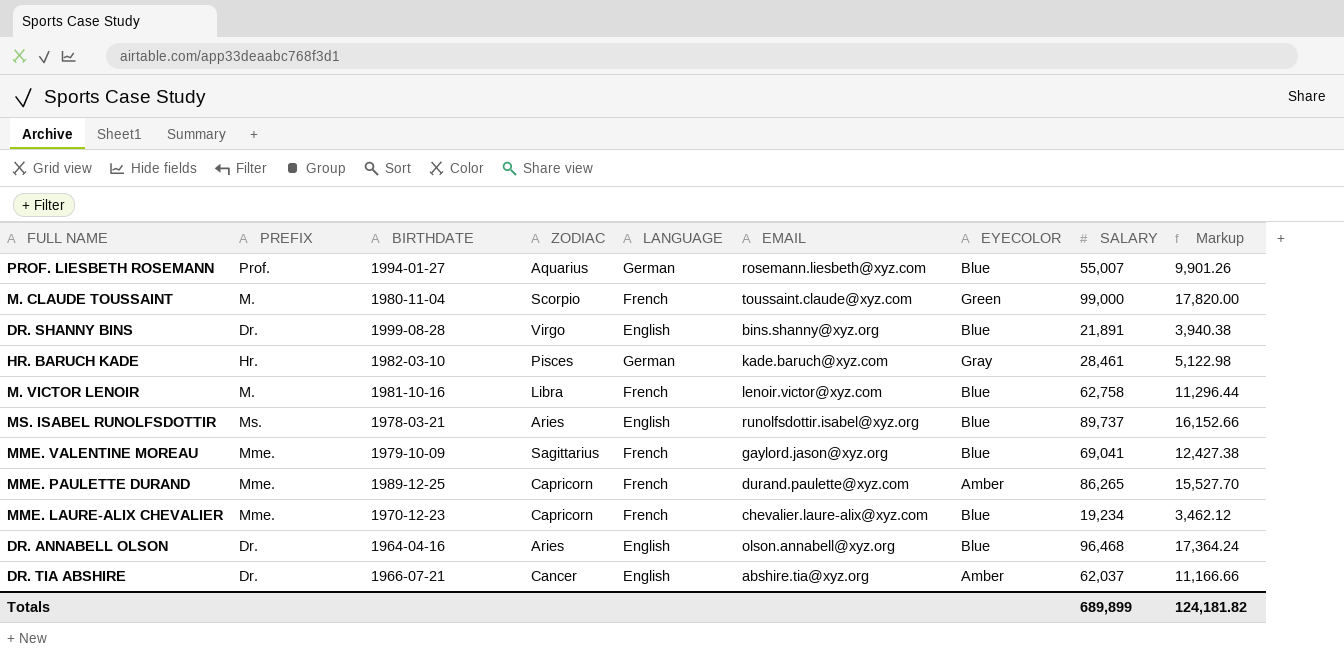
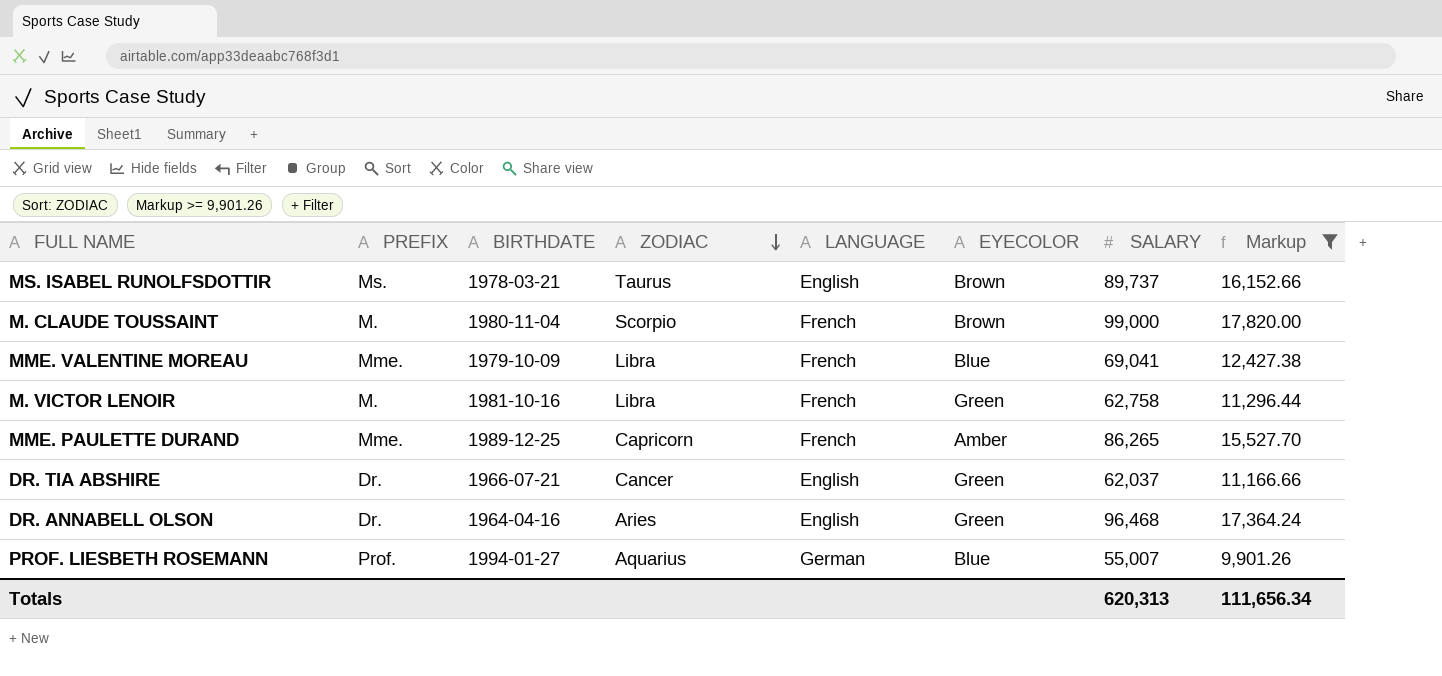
filter: none -> Markup >= 9,901.26
row order: none -> ZODIAC descending
column EMAIL | position: 6 -> none
MS. ISABEL RUNOLFSDOTTIR | ZODIAC: Aries -> Taurus
MS. ISABEL RUNOLFSDOTTIR | EYECOLOR: Blue -> Brown
M. CLAUDE TOUSSAINT | EYECOLOR: Green -> Brown
MME. VALENTINE MOREAU | ZODIAC: Sagittarius -> Libra
M. VICTOR LENOIR | EYECOLOR: Blue -> Green
DR. TIA ABSHIRE | EYECOLOR: Amber -> Green
DR. ANNABELL OLSON | EYECOLOR: Blue -> Green
Totals | SALARY: 689,899 -> 620,313
Totals | Markup: 124,181.82 -> 111,656.34

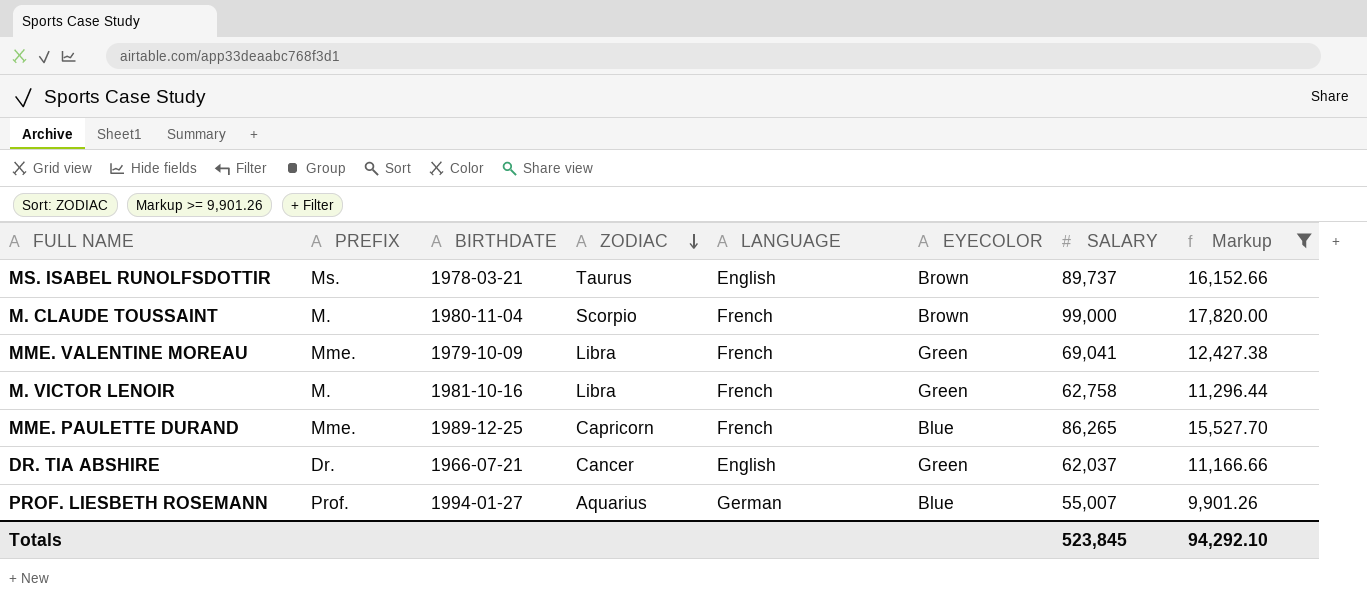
row DR. ANNABELL OLSON: Dr. | 1964-04-16 | Aries | English | Green | 96,468 | 17,364.24 -> none
MME. VALENTINE MOREAU | EYECOLOR: Blue -> Green
MME. PAULETTE DURAND | EYECOLOR: Amber -> Blue
Totals | SALARY: 620,313 -> 523,845
Totals | Markup: 111,656.34 -> 94,292.10

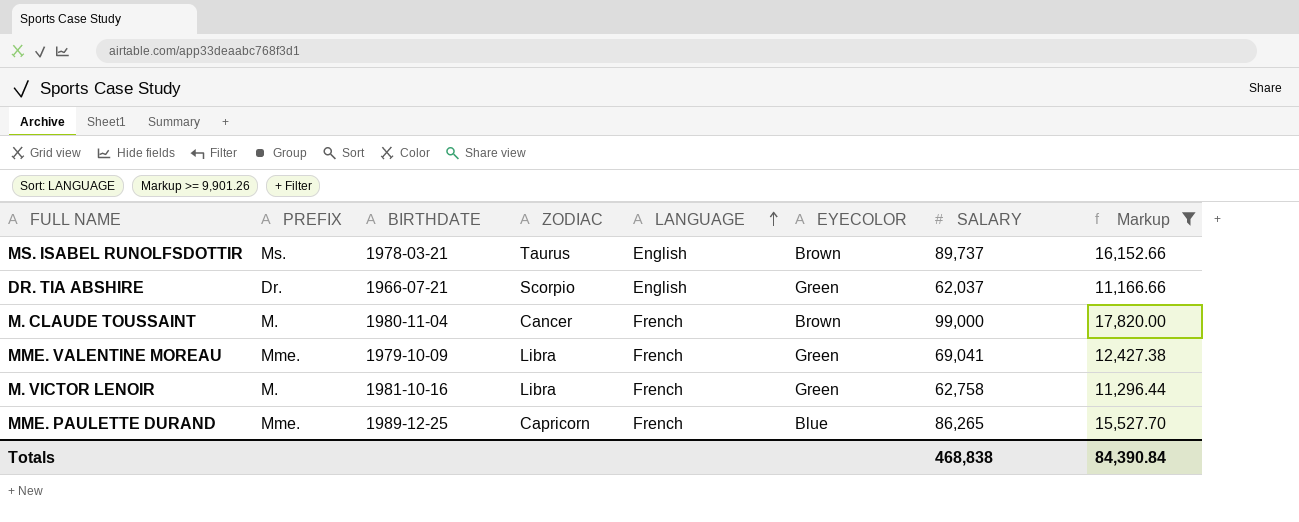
row order: ZODIAC descending -> LANGUAGE ascending
row PROF. LIESBETH ROSEMANN: Prof. | 1994-01-27 | Aquarius | German | Blue | 55,007 | 9,901.26 -> none
DR. TIA ABSHIRE | ZODIAC: Cancer -> Scorpio
M. CLAUDE TOUSSAINT | ZODIAC: Scorpio -> Cancer
Totals | SALARY: 523,845 -> 468,838
Totals | Markup: 94,292.10 -> 84,390.84

